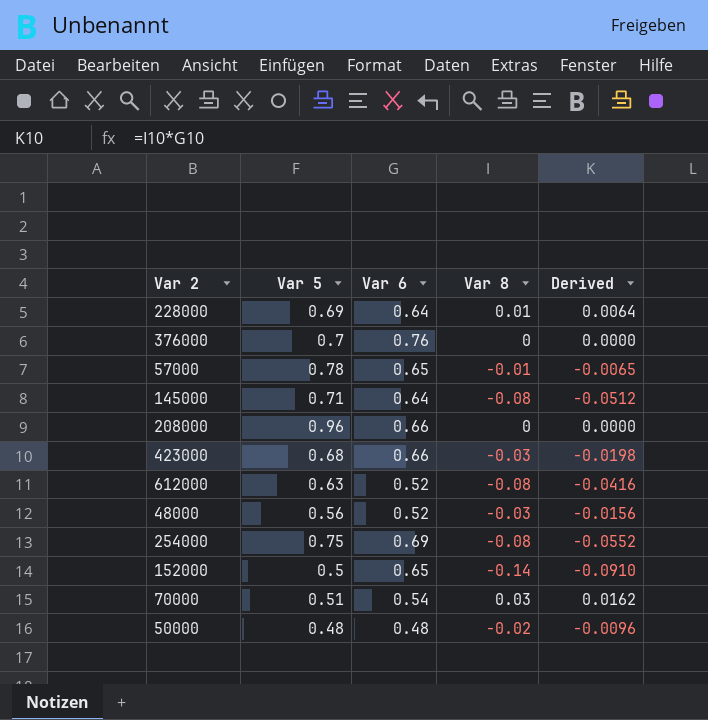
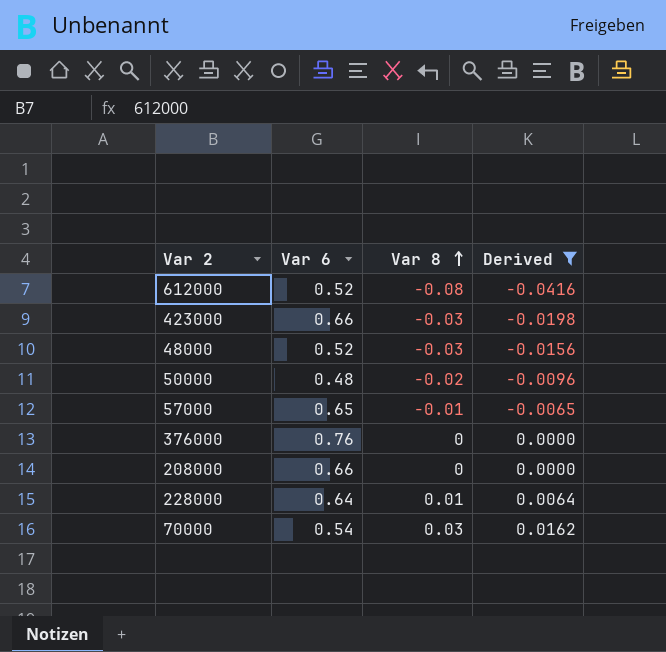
filter: none -> Derived >= -0.0416
row order: none -> Var 8 ascending
column Var 5 | position: 2 -> none

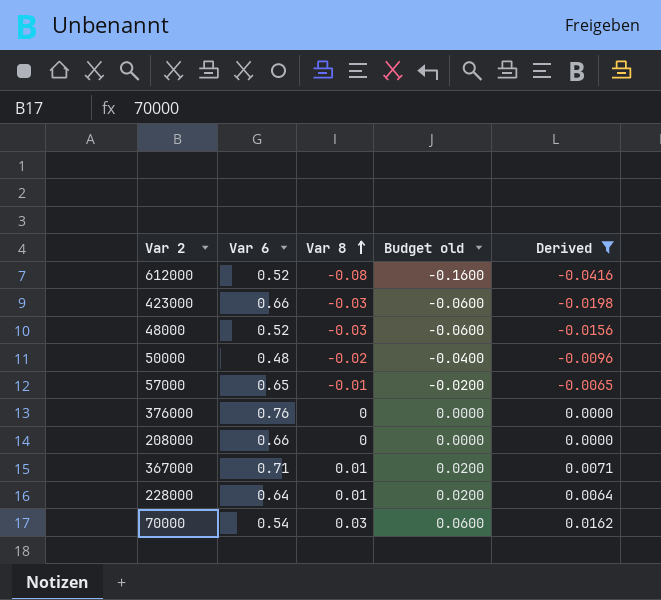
column Budget old | formula: none -> [Var 8] * 2
row 367000: none -> 0.71 | 0.01 | 0.0200 | 0.0071

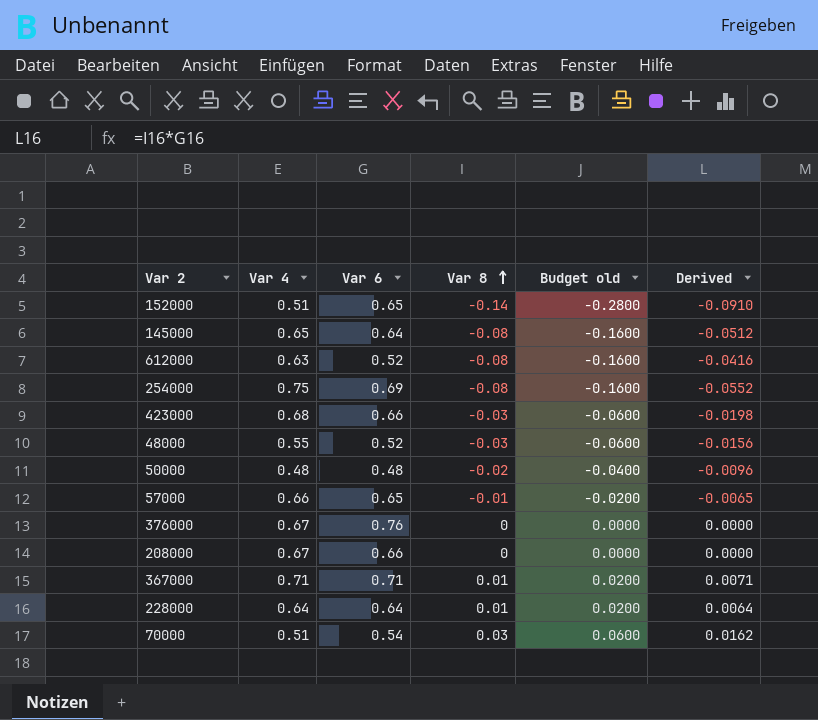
filter: Derived >= -0.0416 -> none
column Var 4 | position: none -> 2

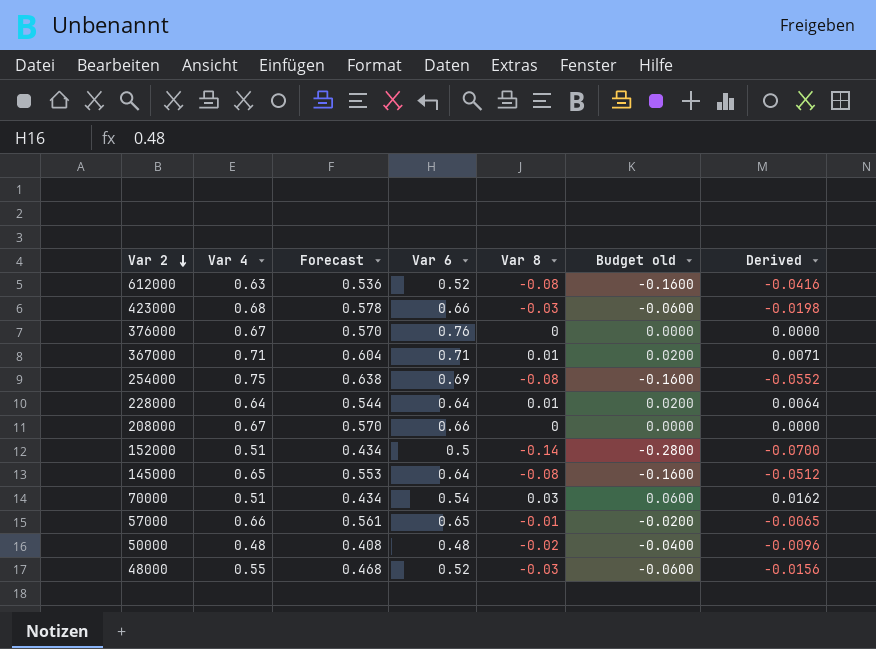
row order: Var 8 ascending -> Var 2 descending
column Forecast | formula: none -> [Var 4] * 0.85
152000 | Var 6: 0.65 -> 0.5
152000 | Derived: -0.0910 -> -0.0700

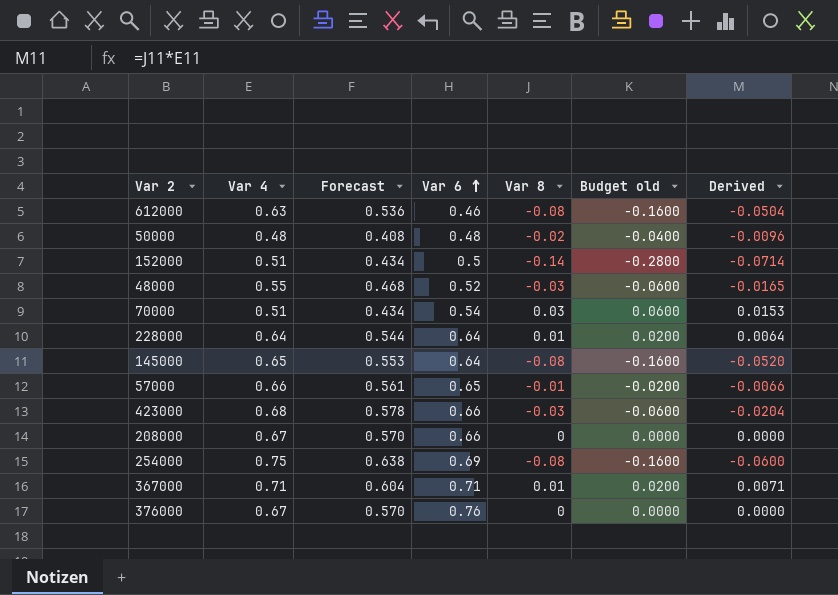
row order: Var 2 descending -> Var 6 ascending
column Derived | formula: [Var 6] * [Var 8] -> [Var 4] * [Var 8]
612000 | Var 6: 0.52 -> 0.46

